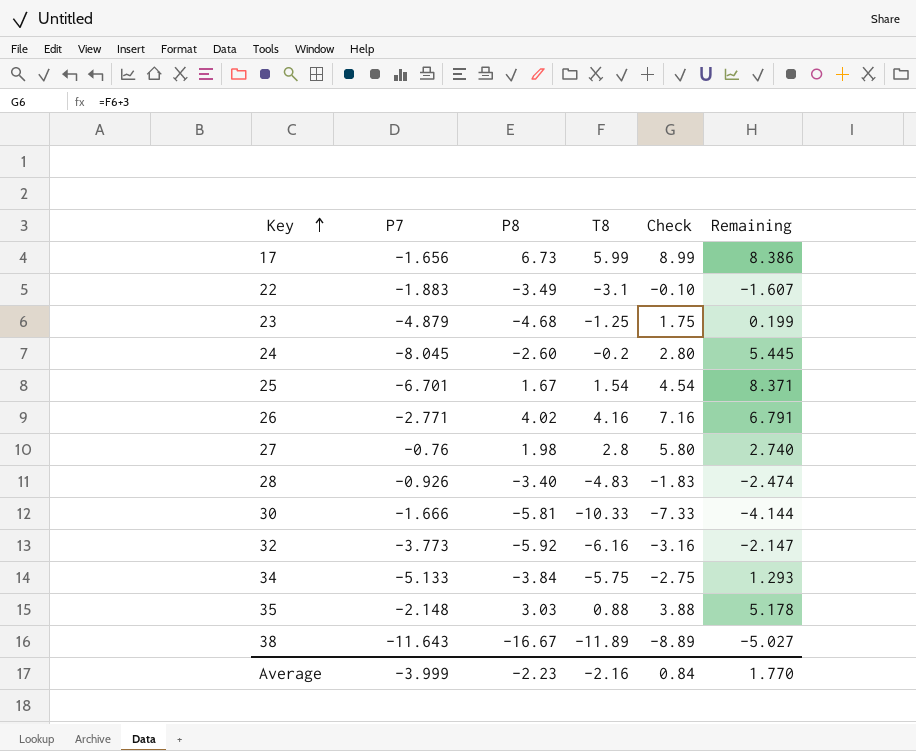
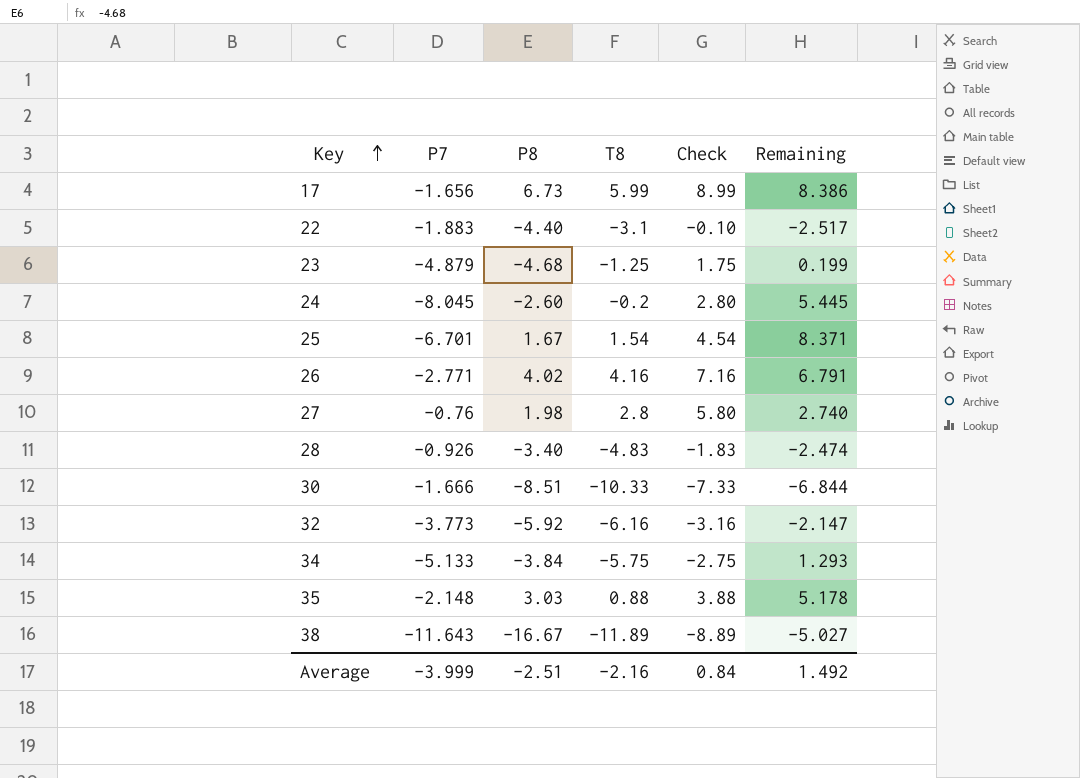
22 | P8: -3.49 -> -4.40
22 | Remaining: -1.607 -> -2.517
30 | P8: -5.81 -> -8.51
30 | Remaining: -4.144 -> -6.844
Average | P8: -2.23 -> -2.51
Average | Remaining: 1.770 -> 1.492

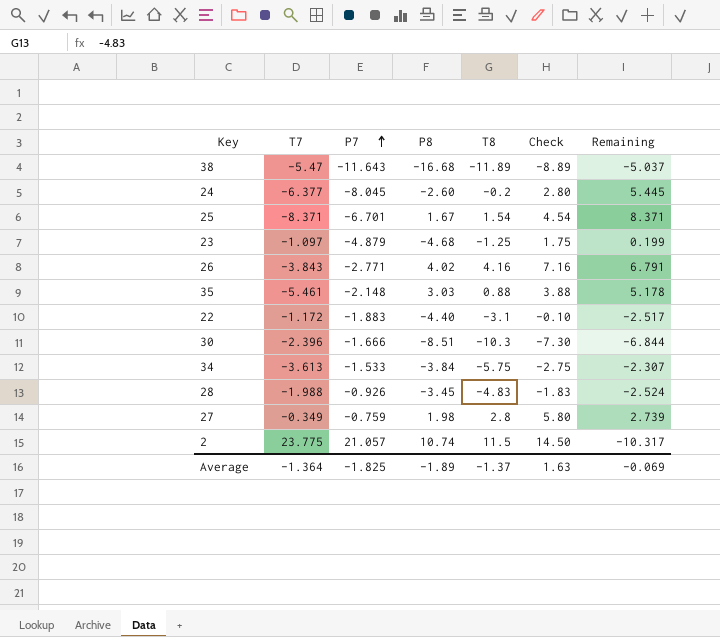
row order: Key ascending -> P7 ascending
column T7 | position: none -> 2
row 17: -1.656 | 6.73 | 5.99 | 8.99 | 8.386 -> none
row 32: -3.773 | -5.92 | -6.16 | -3.16 | -2.147 -> none
38 | P8: -16.67 -> -16.68
38 | Remaining: -5.027 -> -5.037
30 | T8: -10.33 -> -10.3
30 | Check: -7.33 -> -7.30
34 | P7: -5.133 -> -1.533
34 | Remaining: 1.293 -> -2.307
28 | P8: -3.40 -> -3.45
28 | Remaining: -2.474 -> -2.524
27 | P7: -0.76 -> -0.759
27 | Remaining: 2.740 -> 2.739
row 2: none -> 23.775 | 21.057 | 10.74 | 11.5 | 14.50 | -10.317
Average | P7: -3.999 -> -1.825
Average | P8: -2.51 -> -1.89
Average | T8: -2.16 -> -1.37
Average | Check: 0.84 -> 1.63
Average | Remaining: 1.492 -> -0.069

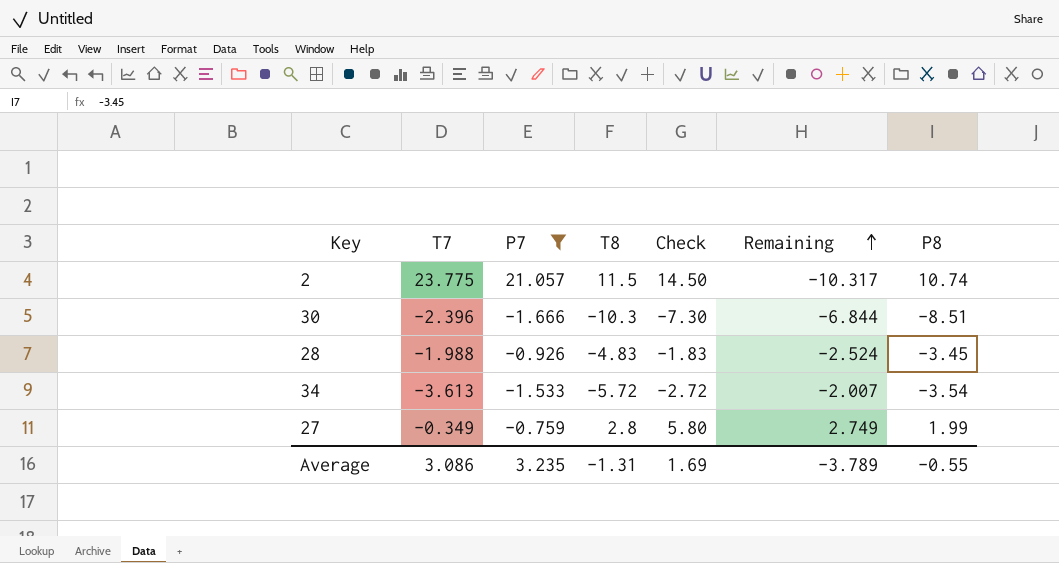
filter: none -> P7 >= -1.666
row order: P7 ascending -> Remaining ascending
column P8 | position: 4 -> 7
34 | T8: -5.75 -> -5.72
34 | Check: -2.75 -> -2.72
34 | Remaining: -2.307 -> -2.007
34 | P8: -3.84 -> -3.54
27 | Remaining: 2.739 -> 2.749
27 | P8: 1.98 -> 1.99
Average | T7: -1.364 -> 3.086
Average | P7: -1.825 -> 3.235
Average | T8: -1.37 -> -1.31
Average | Check: 1.63 -> 1.69
Average | Remaining: -0.069 -> -3.789
Average | P8: -1.89 -> -0.55

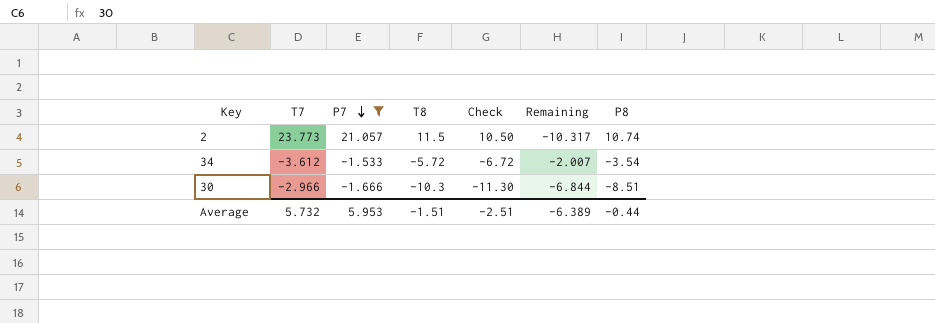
row order: Remaining ascending -> P7 descending
column Check | formula: [T8] + 3 -> [T8] - 1
row 28: -1.988 | -0.926 | -4.83 | -1.83 | -2.524 | -3.45 -> none
row 27: -0.349 | -0.759 | 2.8 | 5.80 | 2.749 | 1.99 -> none
2 | T7: 23.775 -> 23.773
34 | T7: -3.613 -> -3.612
30 | T7: -2.396 -> -2.966
Average | T7: 3.086 -> 5.732
Average | P7: 3.235 -> 5.953
Average | T8: -1.31 -> -1.51
Average | Check: 1.69 -> -2.51
Average | Remaining: -3.789 -> -6.389
Average | P8: -0.55 -> -0.44

